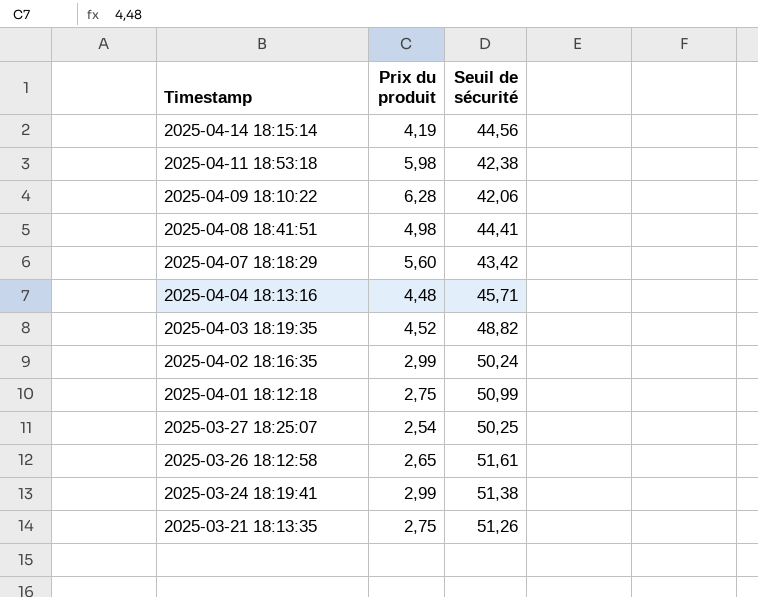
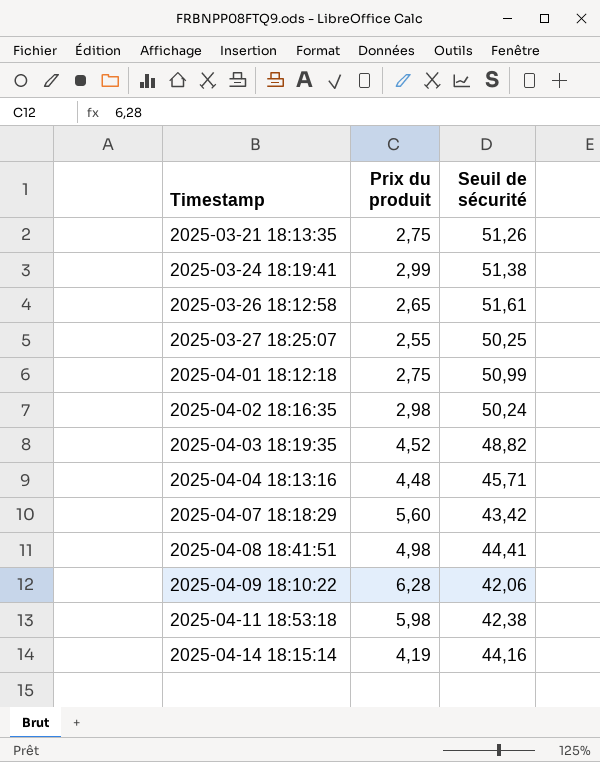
row order: Timestamp descending -> Timestamp ascending
2025-03-27 18:25:07 | Prix du produit: 2,54 -> 2,55
2025-04-02 18:16:35 | Prix du produit: 2,99 -> 2,98
2025-04-14 18:15:14 | Seuil de sécurité: 44,56 -> 44,16

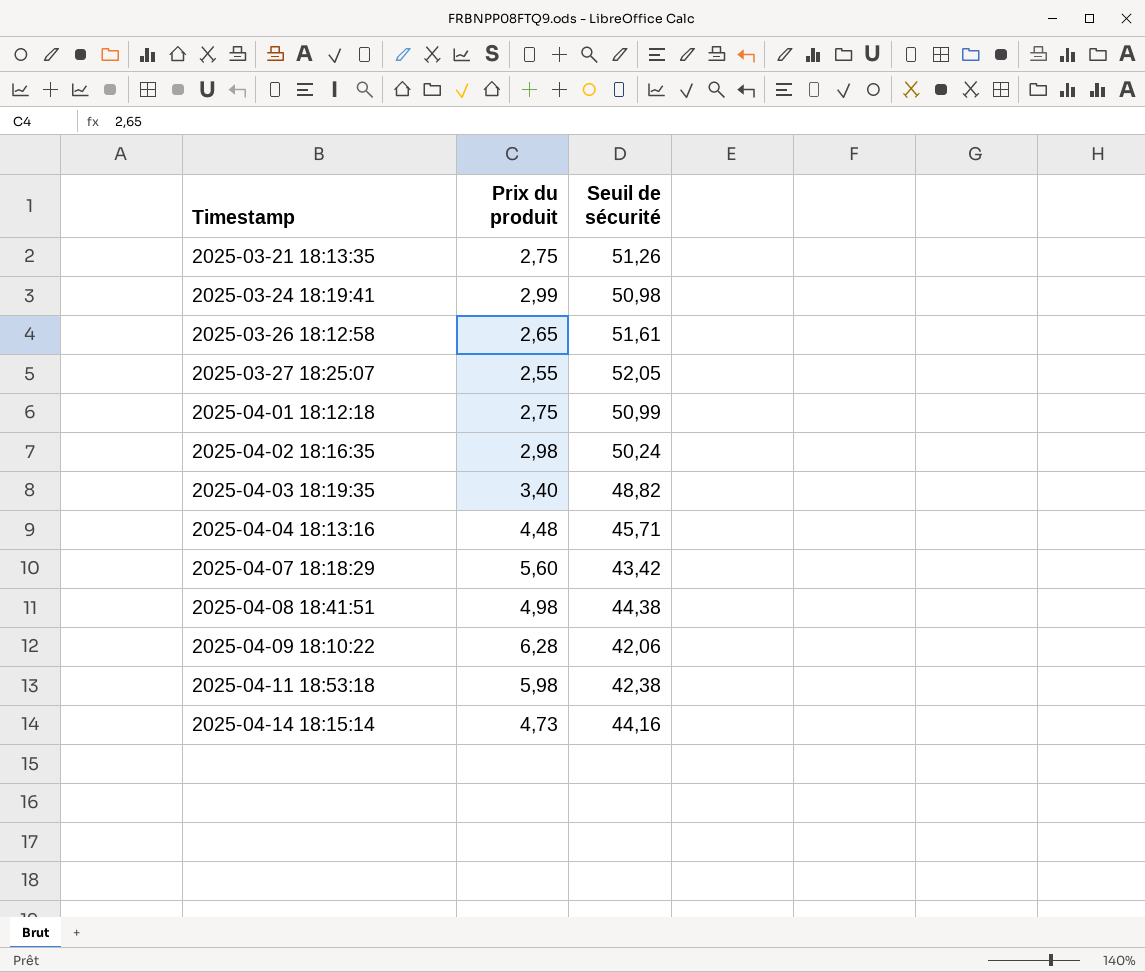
2025-03-24 18:19:41 | Seuil de sécurité: 51,38 -> 50,98
2025-03-27 18:25:07 | Seuil de sécurité: 50,25 -> 52,05
2025-04-03 18:19:35 | Prix du produit: 4,52 -> 3,40
2025-04-08 18:41:51 | Seuil de sécurité: 44,41 -> 44,38
2025-04-14 18:15:14 | Prix du produit: 4,19 -> 4,73

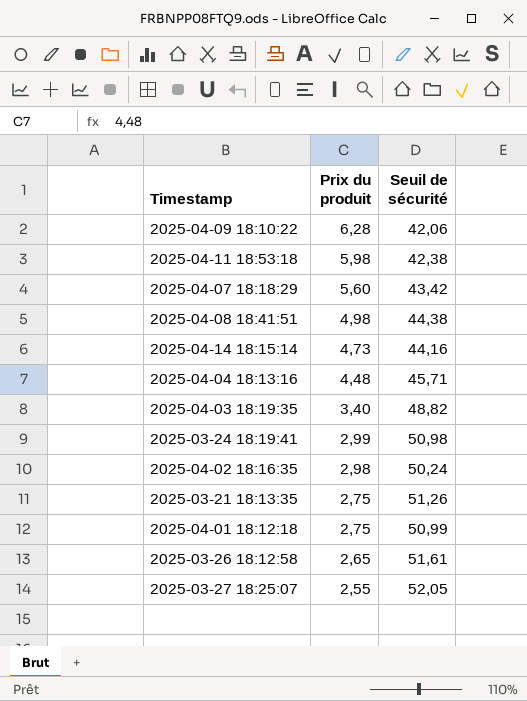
row order: Timestamp ascending -> Prix du produit descending

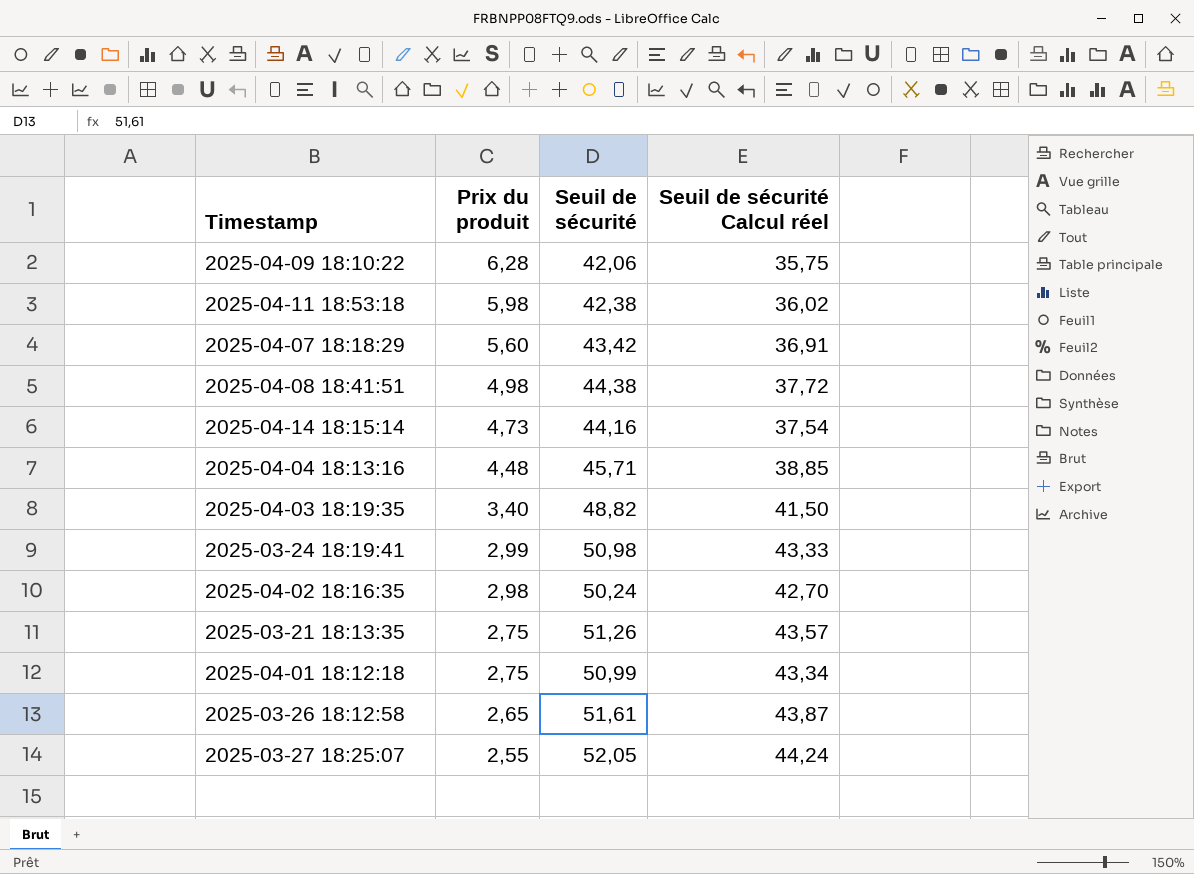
column Seuil de sécurité Calcul réel | formula: none -> [Seuil de sécurité] * 0,85

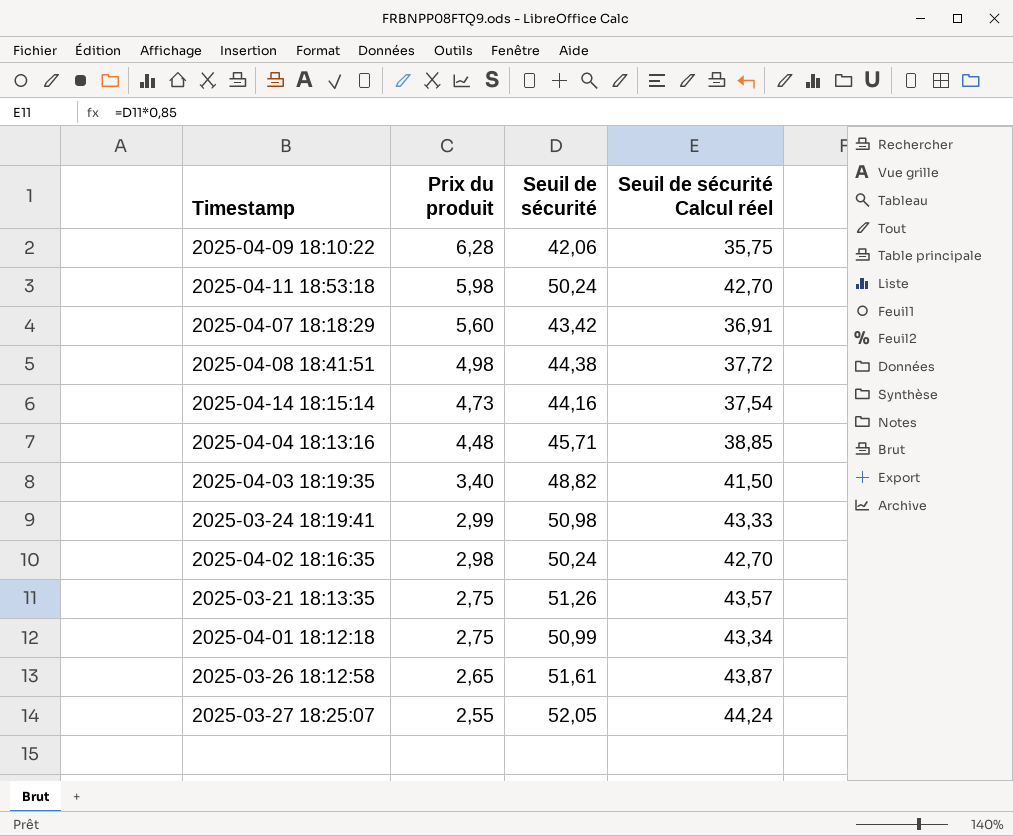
2025-04-11 18:53:18 | Seuil de sécurité: 42,38 -> 50,24
2025-04-11 18:53:18 | Seuil de sécurité Calcul réel: 36,02 -> 42,70

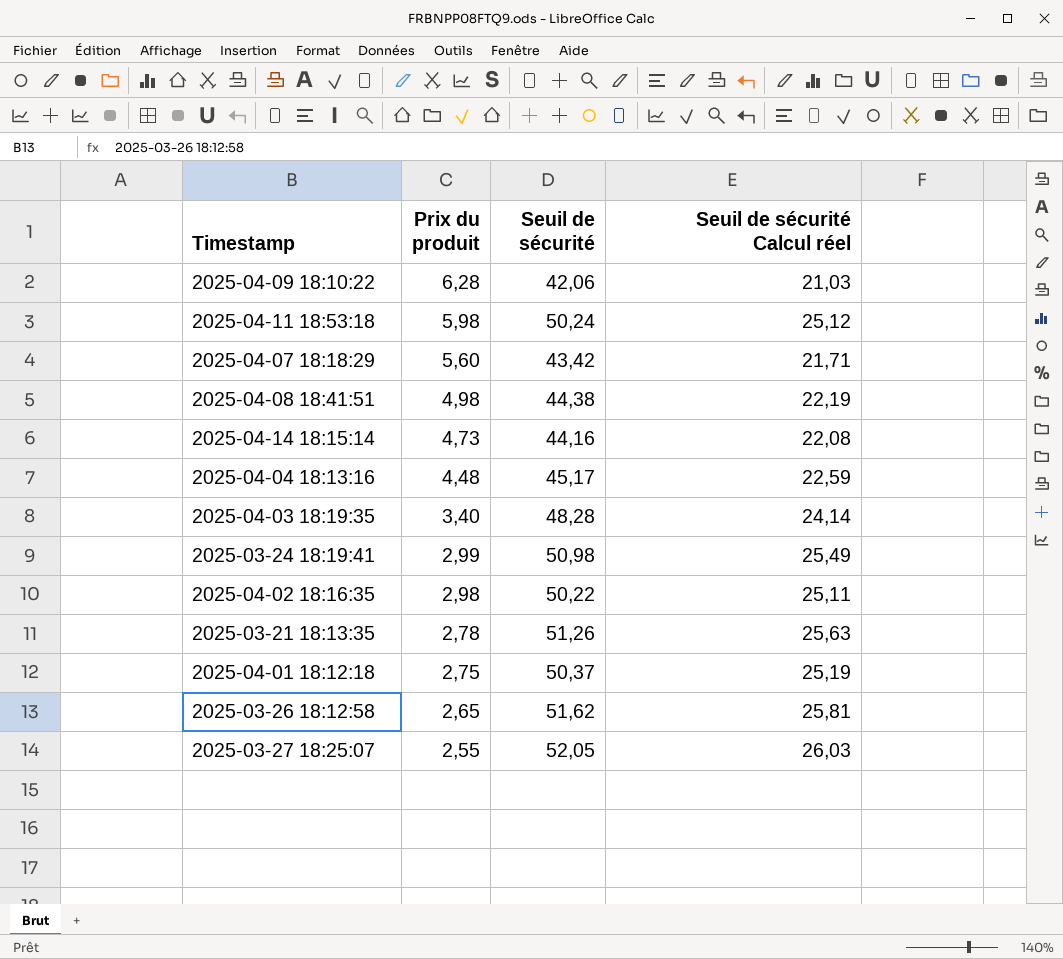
column Seuil de sécurité Calcul réel | formula: [Seuil de sécurité] * 0,85 -> [Seuil de sécurité] * 0,5
2025-04-04 18:13:16 | Seuil de sécurité: 45,71 -> 45,17
2025-04-03 18:19:35 | Seuil de sécurité: 48,82 -> 48,28
2025-04-02 18:16:35 | Seuil de sécurité: 50,24 -> 50,22
2025-03-21 18:13:35 | Prix du produit: 2,75 -> 2,78
2025-04-01 18:12:18 | Seuil de sécurité: 50,99 -> 50,37
2025-03-26 18:12:58 | Seuil de sécurité: 51,61 -> 51,62

